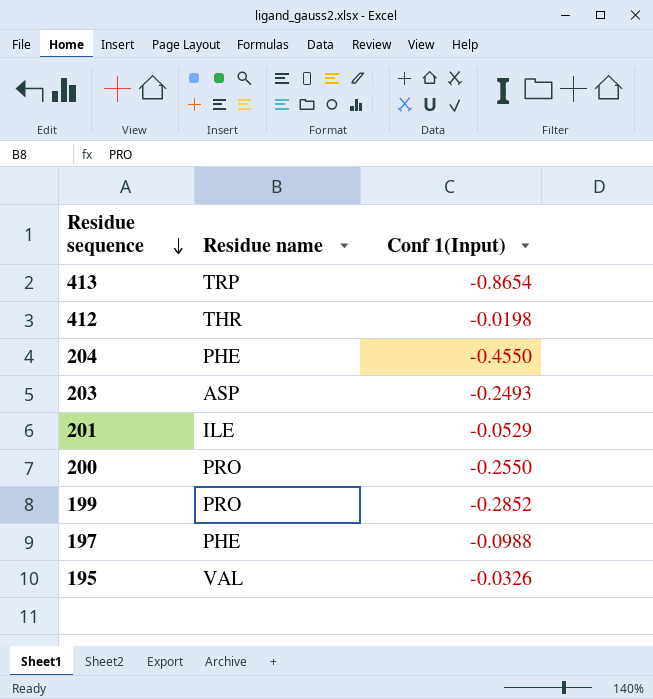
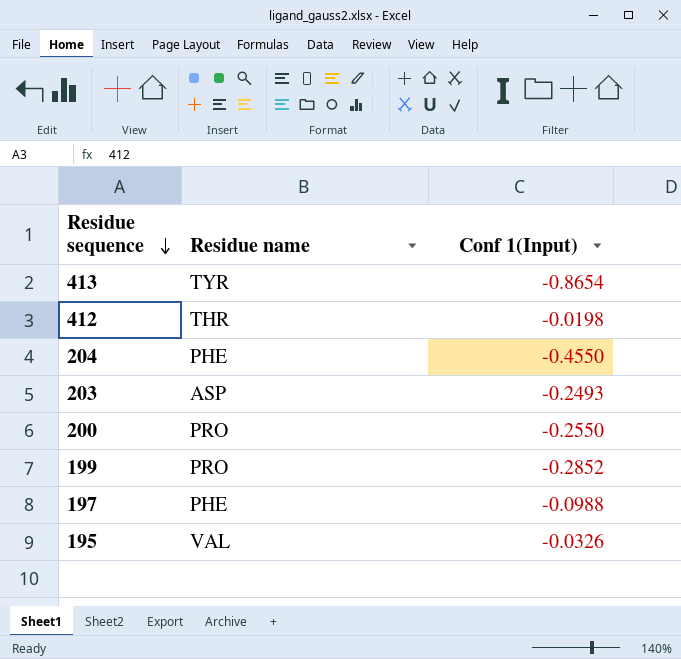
row 201: ILE | -0.0529 -> none
413 | Residue name: TRP -> TYR

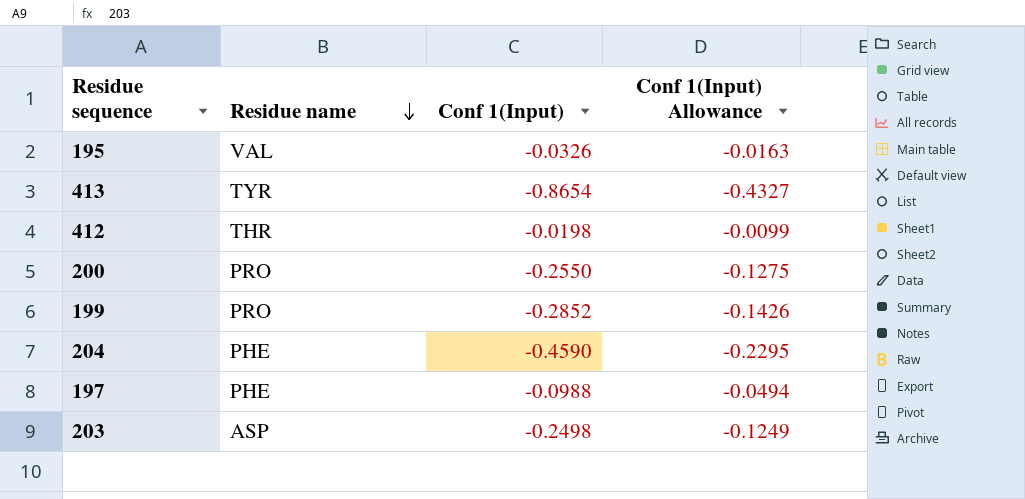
row order: Residue sequence descending -> Residue name descending
column Conf 1(Input) Allowance | formula: none -> [Conf 1(Input)] * 0.5
204 | Conf 1(Input): -0.4550 -> -0.4590
203 | Conf 1(Input): -0.2493 -> -0.2498

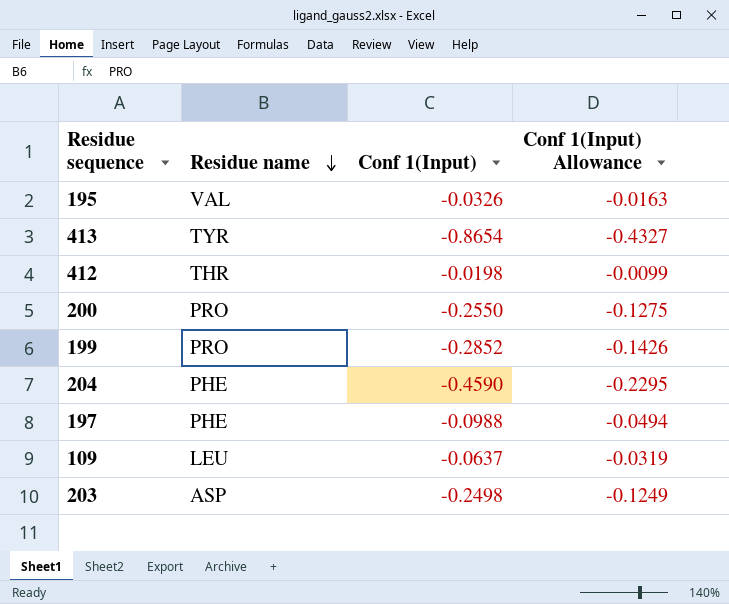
row 109: none -> LEU | -0.0637 | -0.0319

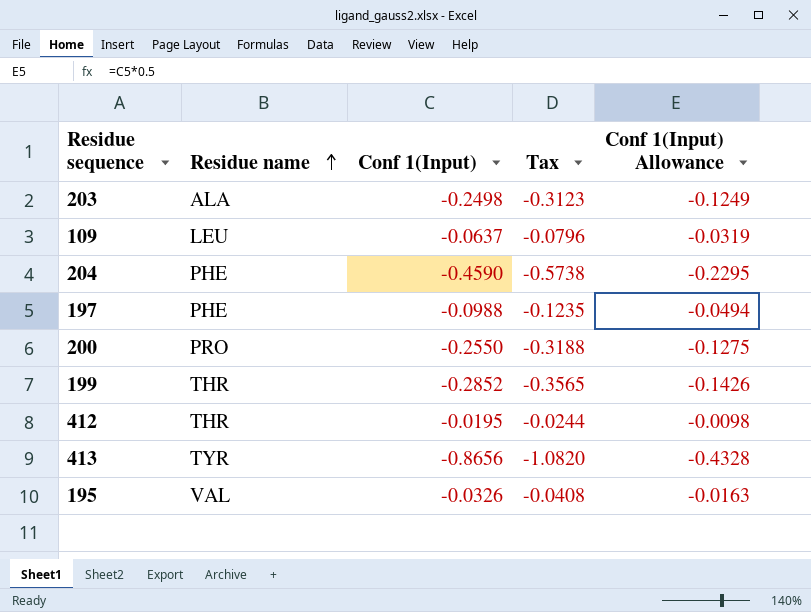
row order: Residue name descending -> Residue name ascending
column Tax | formula: none -> [Conf 1(Input)] * 1.25
203 | Residue name: ASP -> ALA
199 | Residue name: PRO -> THR
412 | Conf 1(Input): -0.0198 -> -0.0195
412 | Conf 1(Input) Allowance: -0.0099 -> -0.0098
413 | Conf 1(Input): -0.8654 -> -0.8656
413 | Conf 1(Input) Allowance: -0.4327 -> -0.4328

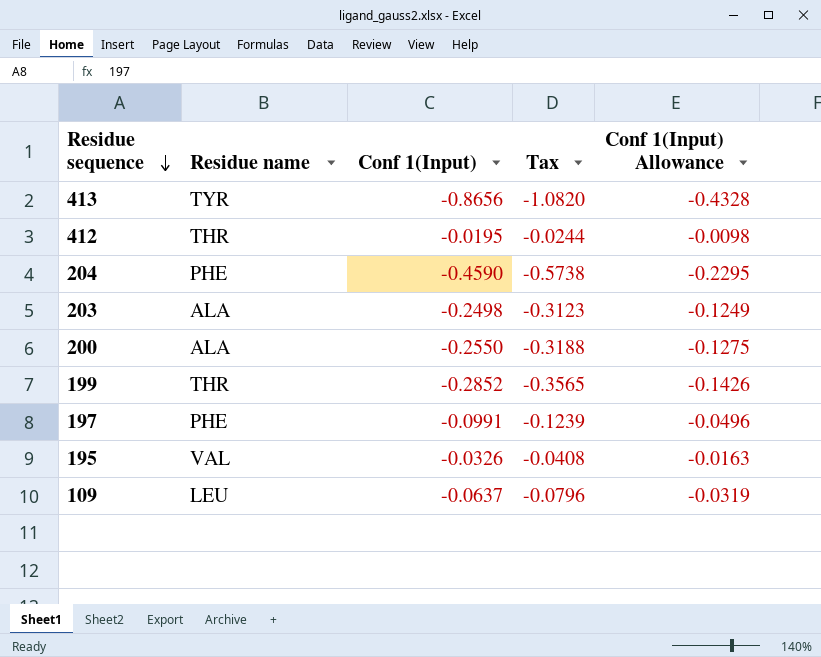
row order: Residue name ascending -> Residue sequence descending
200 | Residue name: PRO -> ALA
197 | Conf 1(Input): -0.0988 -> -0.0991
197 | Tax: -0.1235 -> -0.1239
197 | Conf 1(Input) Allowance: -0.0494 -> -0.0496

